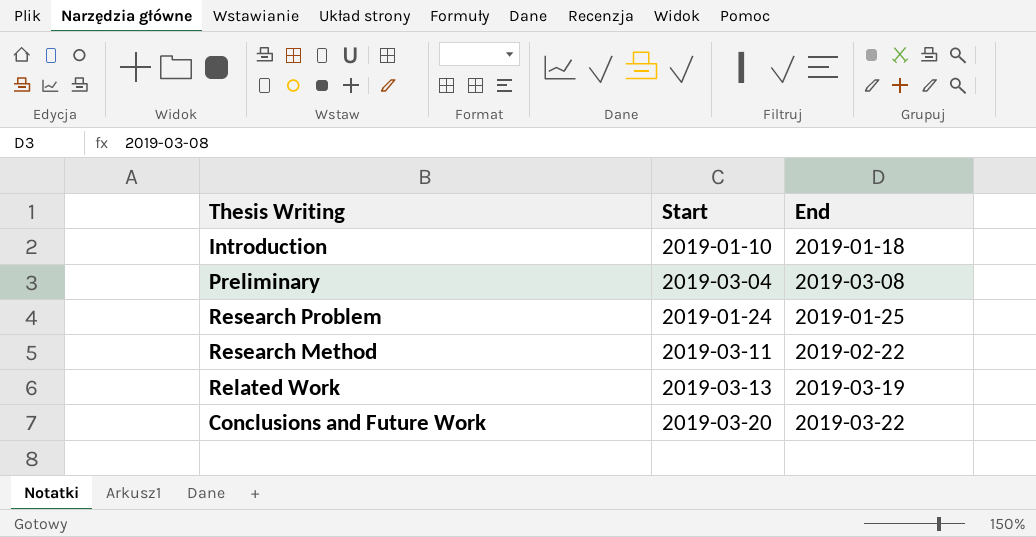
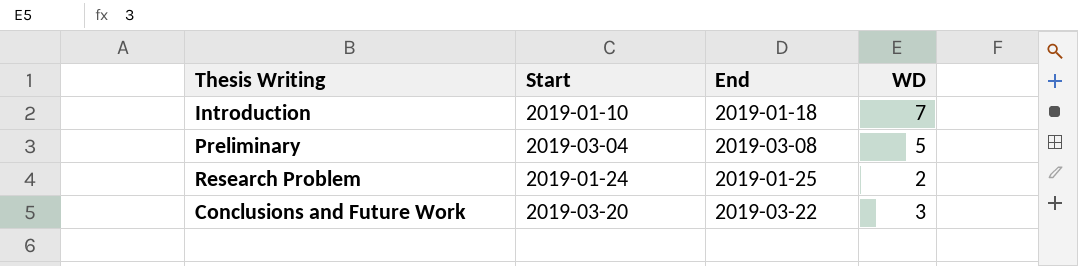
column WD | position: none -> 4
row Research Method: 2019-03-11 | 2019-02-22 -> none
row Related Work: 2019-03-13 | 2019-03-19 -> none

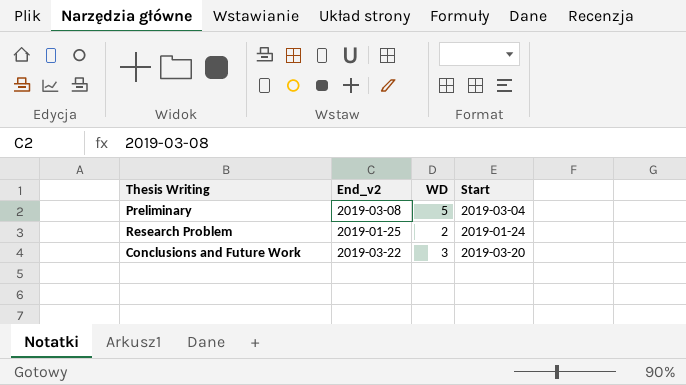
column name: End -> End_v2
column Start | position: 2 -> 4
row Introduction: 2019-01-10 | 2019-01-18 | 7 -> none

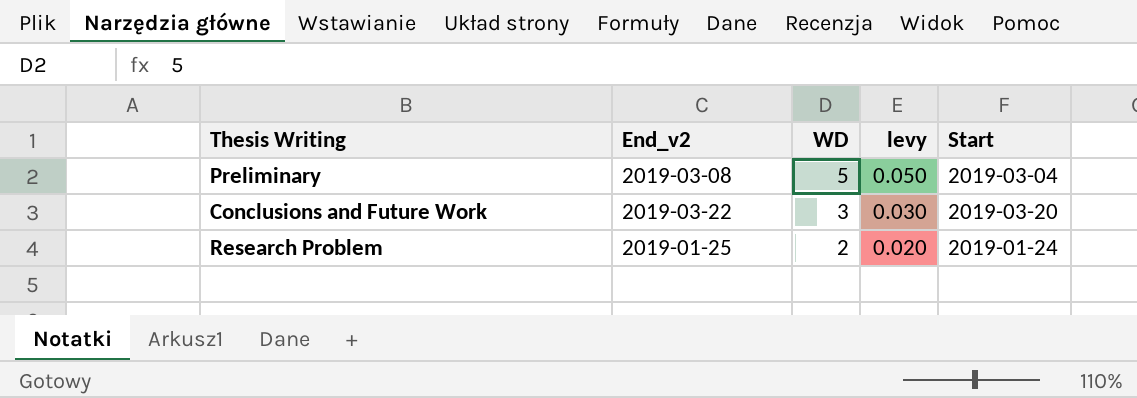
row order: none -> WD descending
column levy | formula: none -> [WD] * 0.01

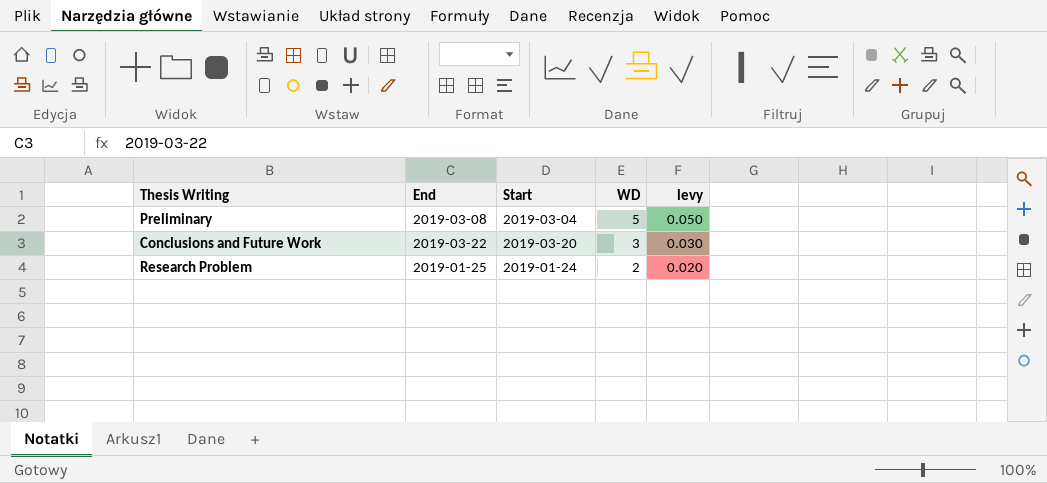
column name: End_v2 -> End
column Start | position: 5 -> 3

